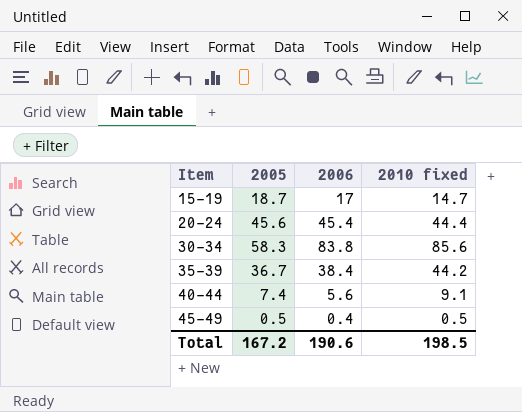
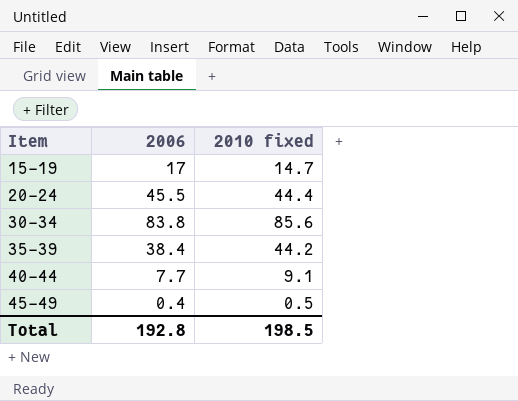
column 2005 | position: 2 -> none
20-24 | 2006: 45.4 -> 45.5
40-44 | 2006: 5.6 -> 7.7
Total | 2006: 190.6 -> 192.8

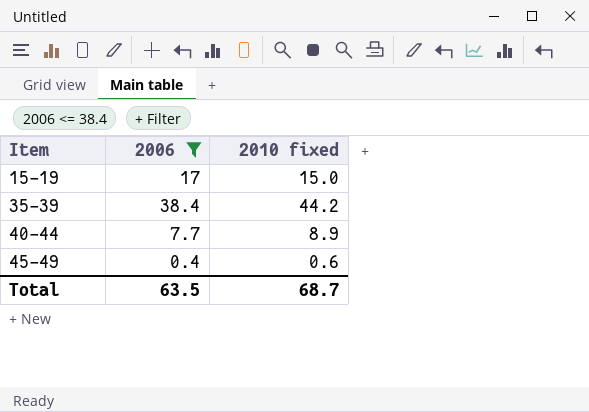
filter: none -> 2006 <= 38.4
15-19 | 2010 fixed: 14.7 -> 15.0
40-44 | 2010 fixed: 9.1 -> 8.9
45-49 | 2010 fixed: 0.5 -> 0.6
Total | 2006: 192.8 -> 63.5
Total | 2010 fixed: 198.5 -> 68.7

